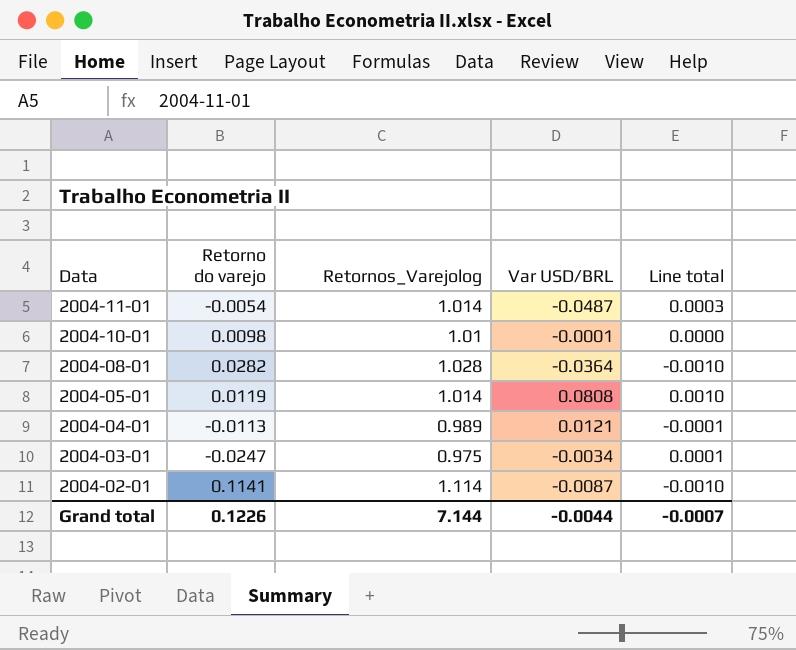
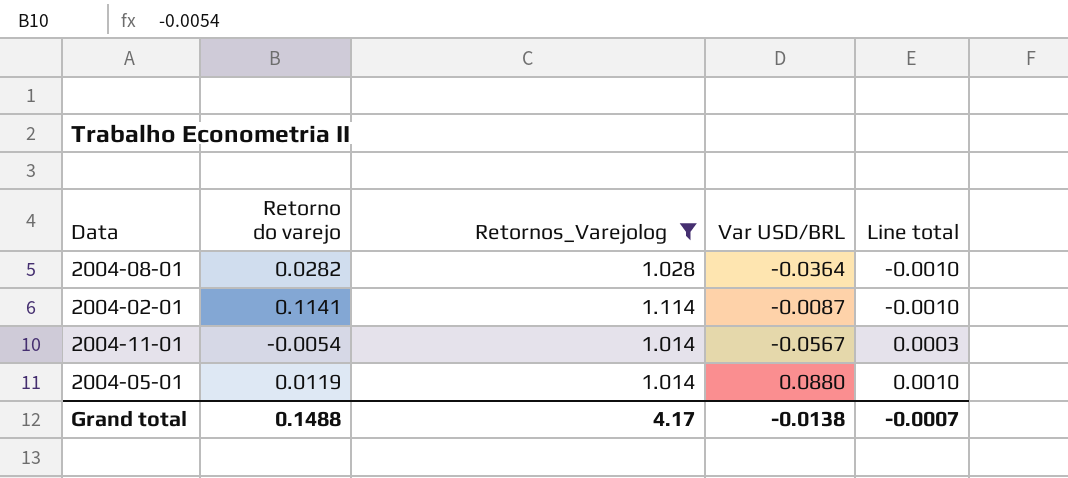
filter: none -> Retornos_Varejolog >= 1.014
row order: Data descending -> Line total ascending
2004-11-01 | Var USD/BRL: -0.0487 -> -0.0567
2004-05-01 | Var USD/BRL: 0.0808 -> 0.0880
Grand total | Retorno do varejo: 0.1226 -> 0.1488
Grand total | Retornos_Varejolog: 7.144 -> 4.17
Grand total | Var USD/BRL: -0.0044 -> -0.0138

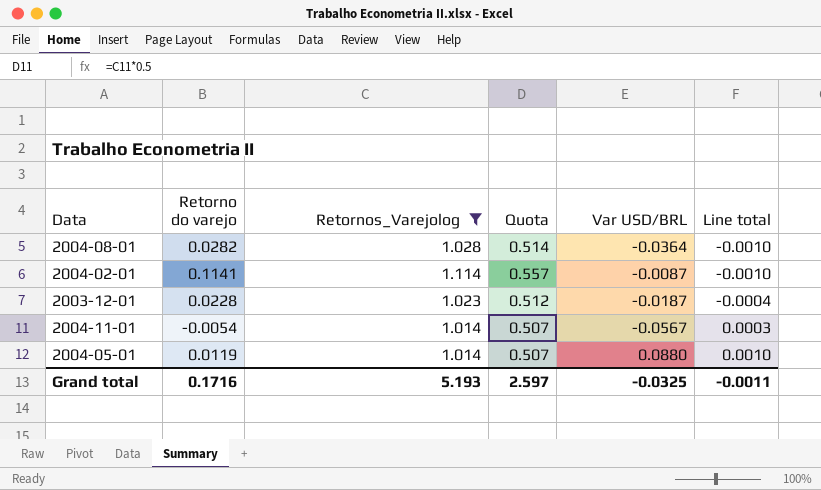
column Quota | formula: none -> [Retornos_Varejolog] * 0.5
row 2003-12-01: none -> 0.0228 | 1.023 | 0.512 | -0.0187 | -0.0004
Grand total | Retorno do varejo: 0.1488 -> 0.1716
Grand total | Retornos_Varejolog: 4.17 -> 5.193
Grand total | Var USD/BRL: -0.0138 -> -0.0325
Grand total | Line total: -0.0007 -> -0.0011

